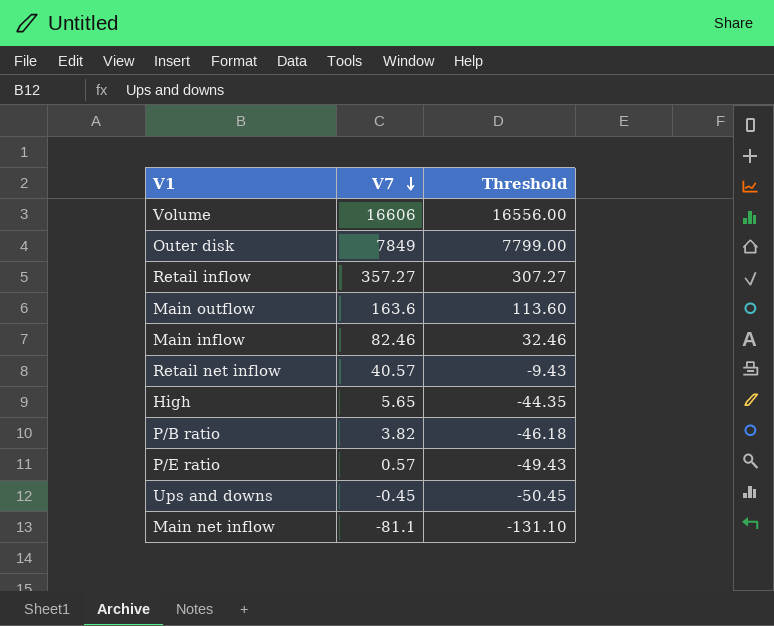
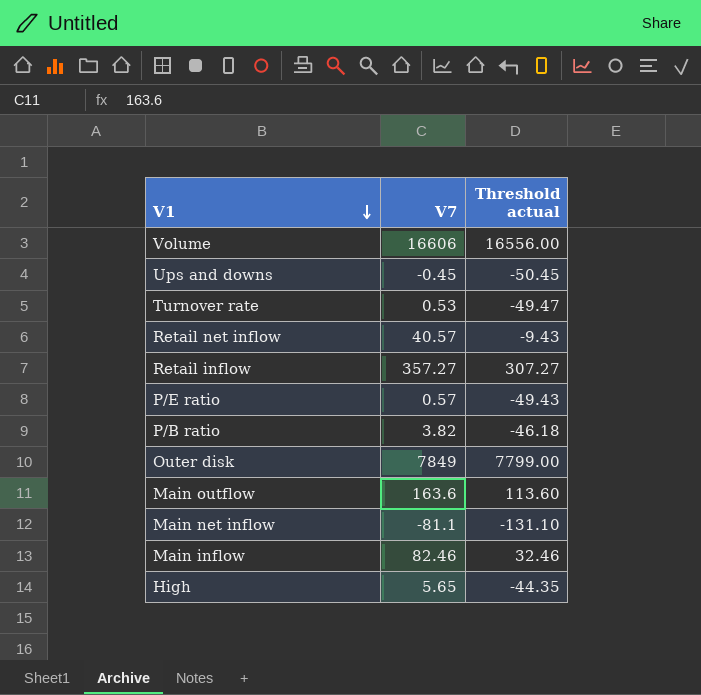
row order: V7 descending -> V1 descending
column name: Threshold -> Threshold actual
row Turnover rate: none -> 0.53 | -49.47

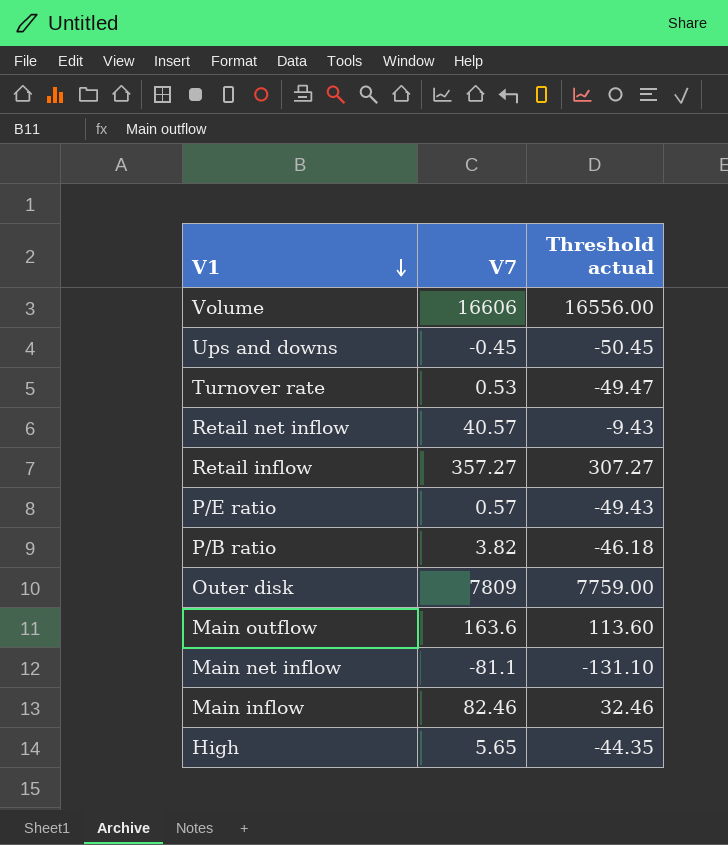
Outer disk | V7: 7849 -> 7809
Outer disk | Threshold actual: 7799.00 -> 7759.00

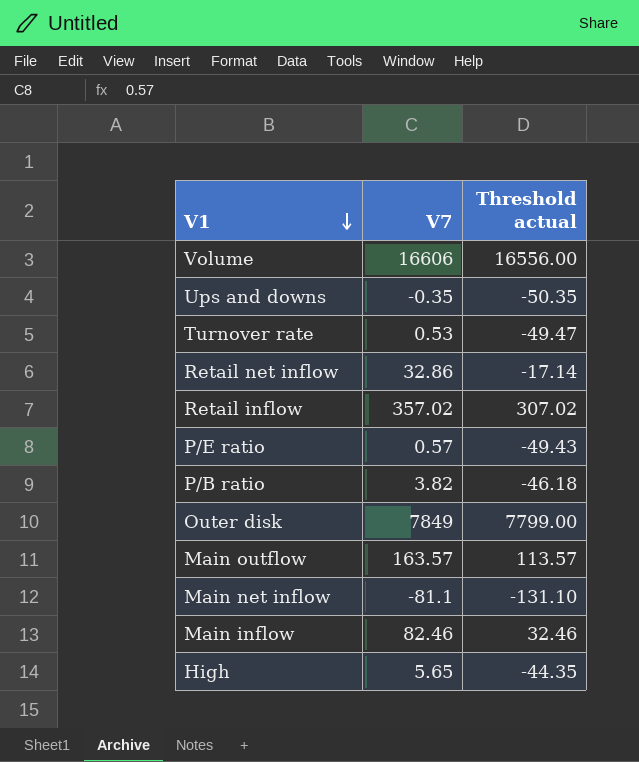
Ups and downs | V7: -0.45 -> -0.35
Ups and downs | Threshold actual: -50.45 -> -50.35
Retail net inflow | V7: 40.57 -> 32.86
Retail net inflow | Threshold actual: -9.43 -> -17.14
Retail inflow | V7: 357.27 -> 357.02
Retail inflow | Threshold actual: 307.27 -> 307.02
Outer disk | V7: 7809 -> 7849
Outer disk | Threshold actual: 7759.00 -> 7799.00
Main outflow | V7: 163.6 -> 163.57
Main outflow | Threshold actual: 113.60 -> 113.57

